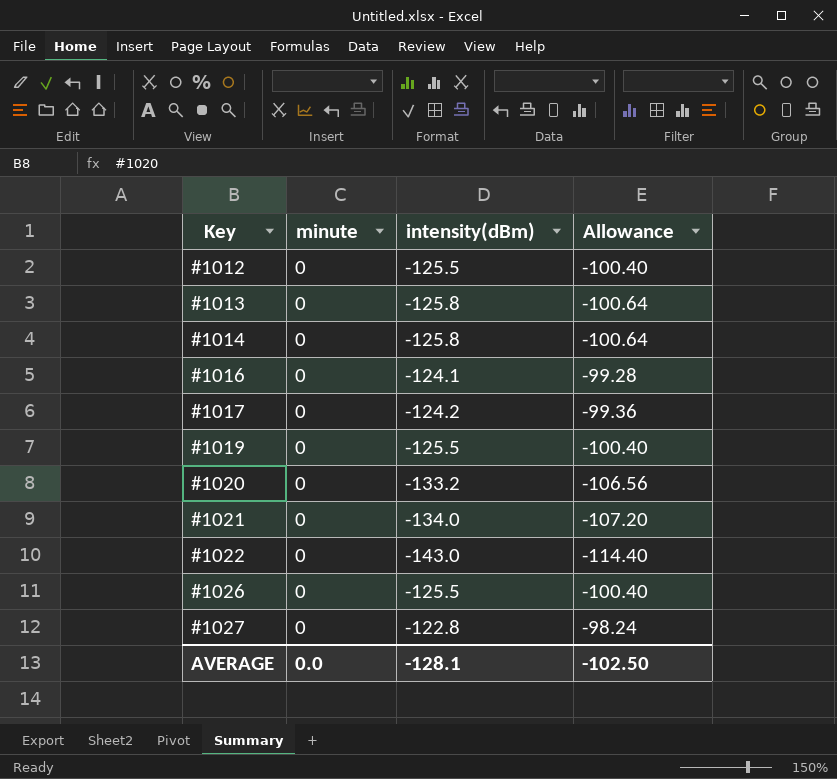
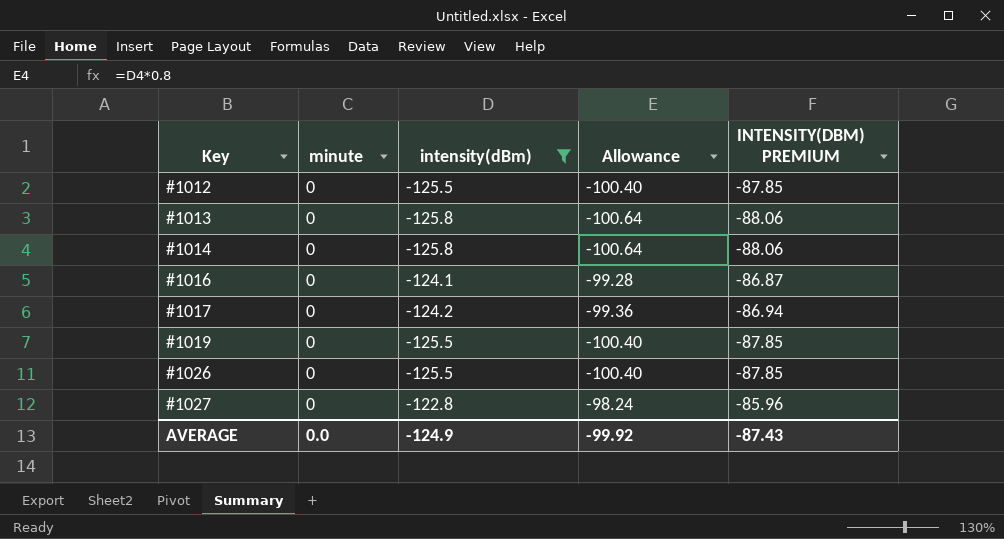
filter: none -> intensity(dBm) >= -125.8
column INTENSITY(DBM) PREMIUM | formula: none -> [intensity(dBm)] * 0.7
AVERAGE | intensity(dBm): -128.1 -> -124.9
AVERAGE | Allowance: -102.50 -> -99.92

